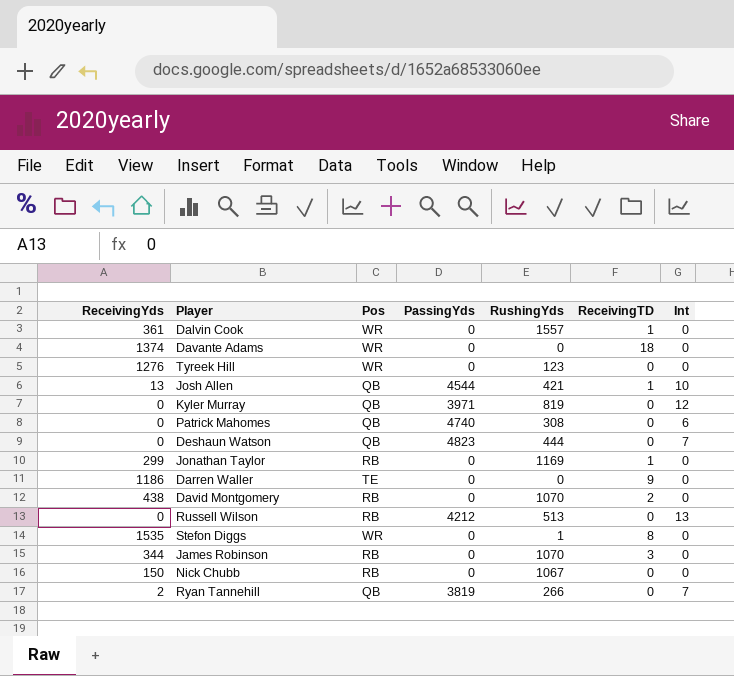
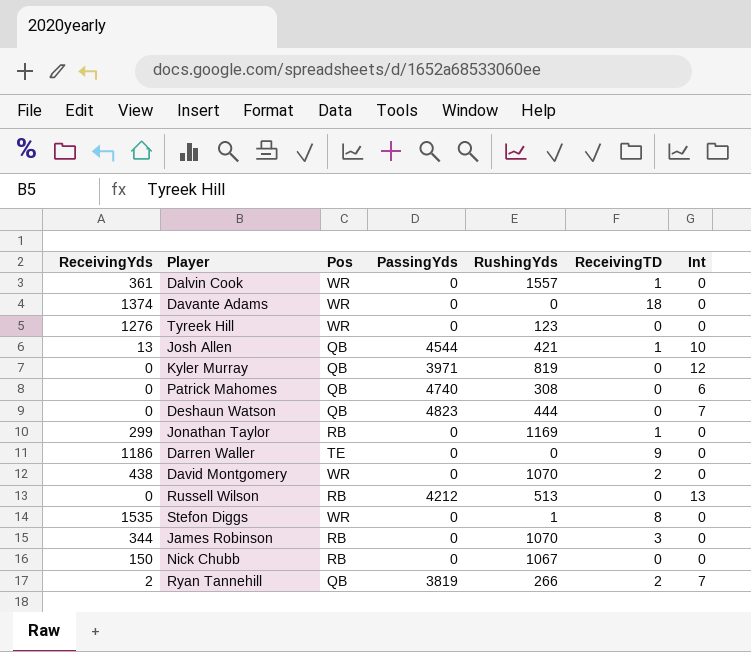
David Montgomery | Pos: RB -> WR
Ryan Tannehill | ReceivingTD: 0 -> 2

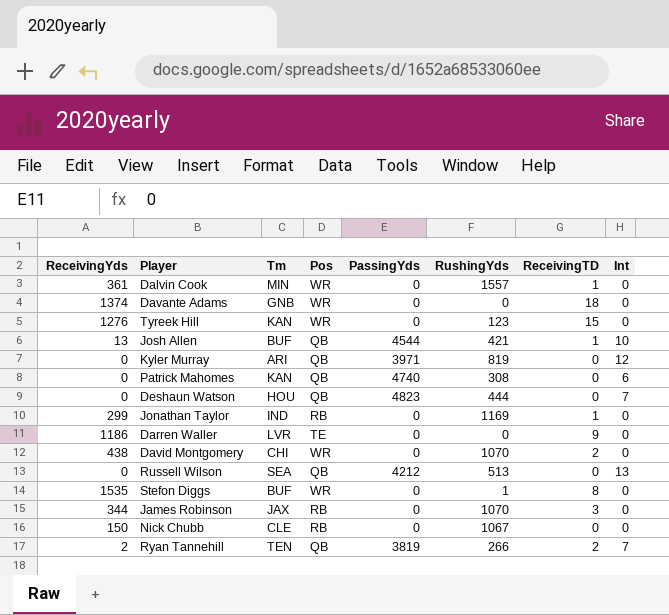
column Tm | position: none -> 3
Tyreek Hill | ReceivingTD: 0 -> 15
Russell Wilson | Pos: RB -> QB

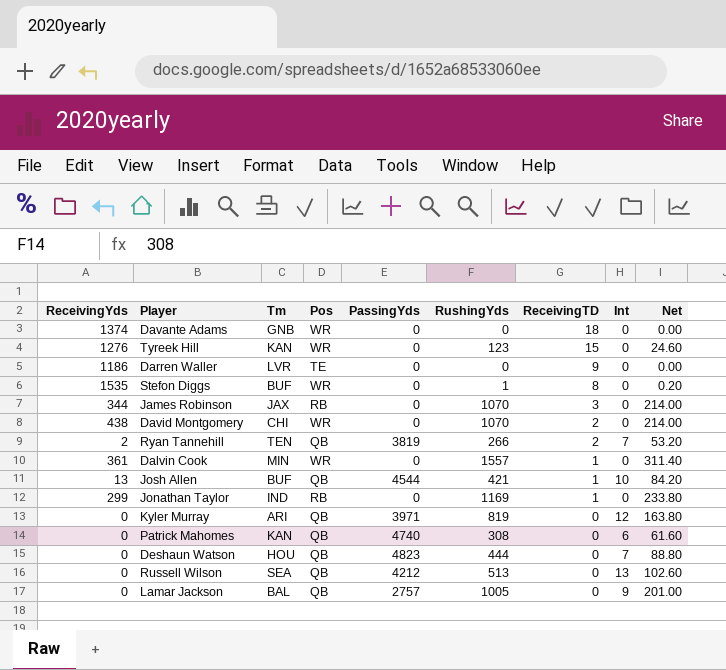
row order: none -> ReceivingTD descending
column Net | formula: none -> [RushingYds] * 0.2
row Nick Chubb: 150 | CLE | RB | 0 | 1067 | 0 | 0 -> none
row Lamar Jackson: none -> 0 | BAL | QB | 2757 | 1005 | 0 | 9 | 201.00

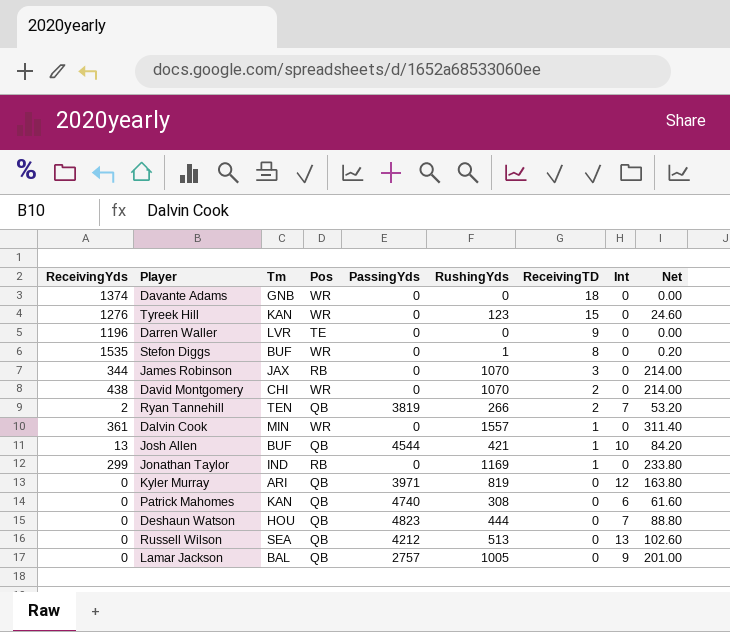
Darren Waller | ReceivingYds: 1186 -> 1196

